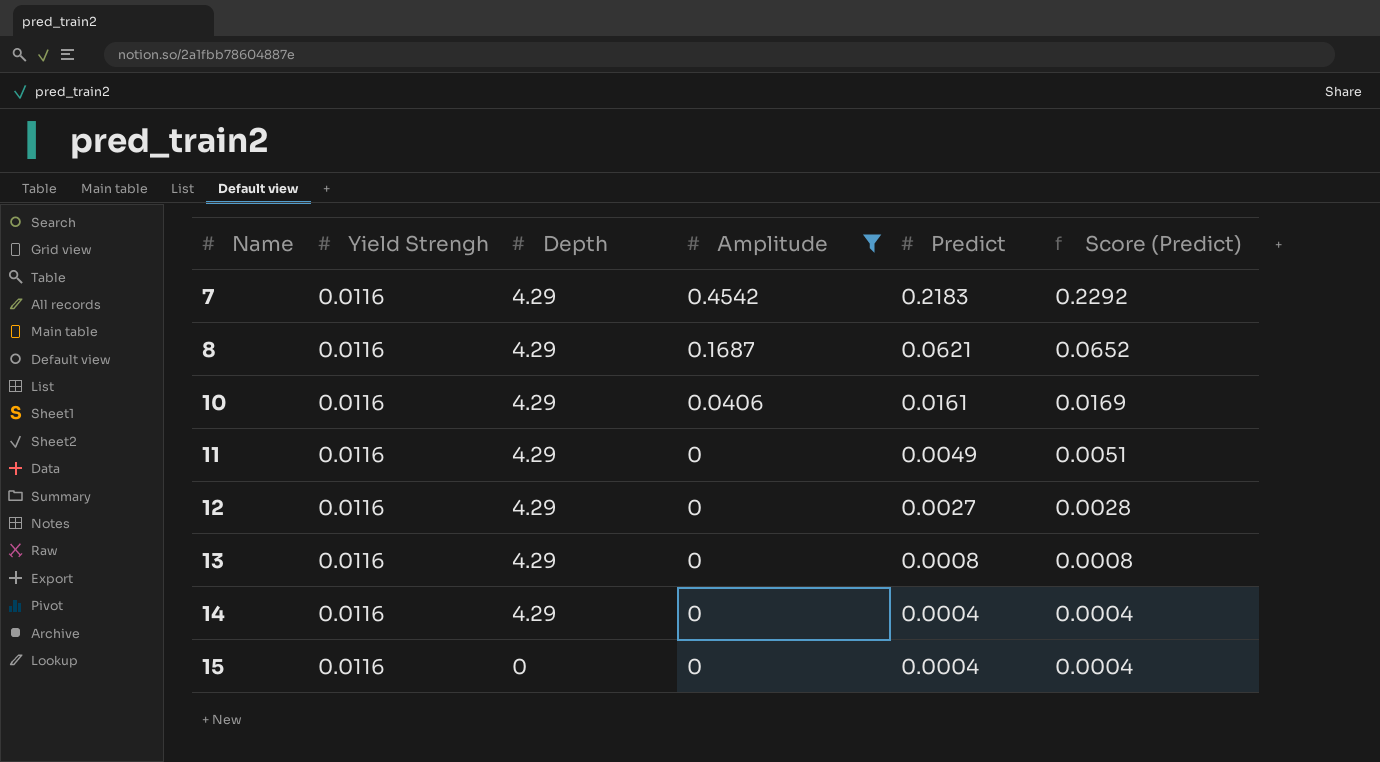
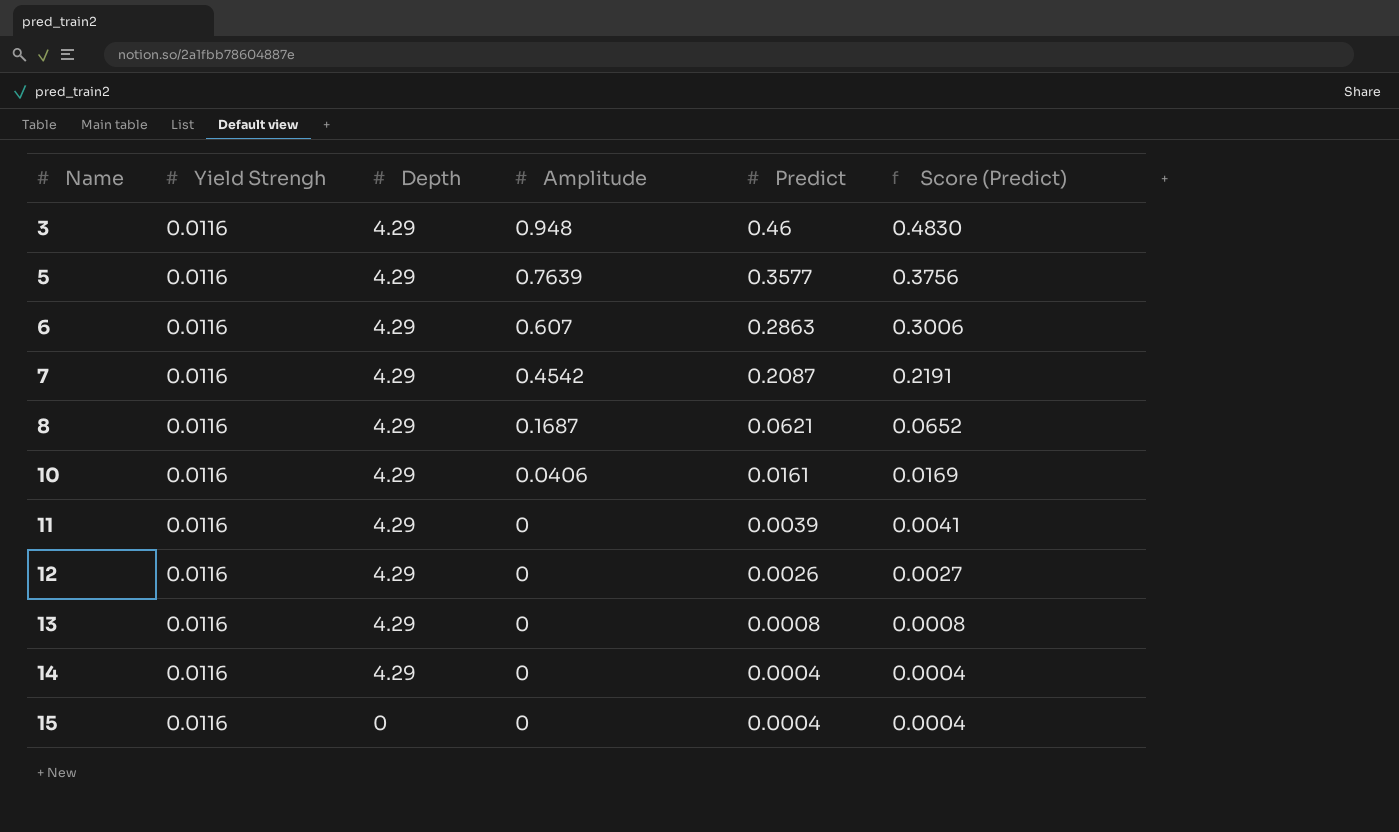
filter: Amplitude <= 0.4542 -> none
7 | Predict: 0.2183 -> 0.2087
7 | Score (Predict): 0.2292 -> 0.2191
11 | Predict: 0.0049 -> 0.0039
11 | Score (Predict): 0.0051 -> 0.0041
12 | Predict: 0.0027 -> 0.0026
12 | Score (Predict): 0.0028 -> 0.0027

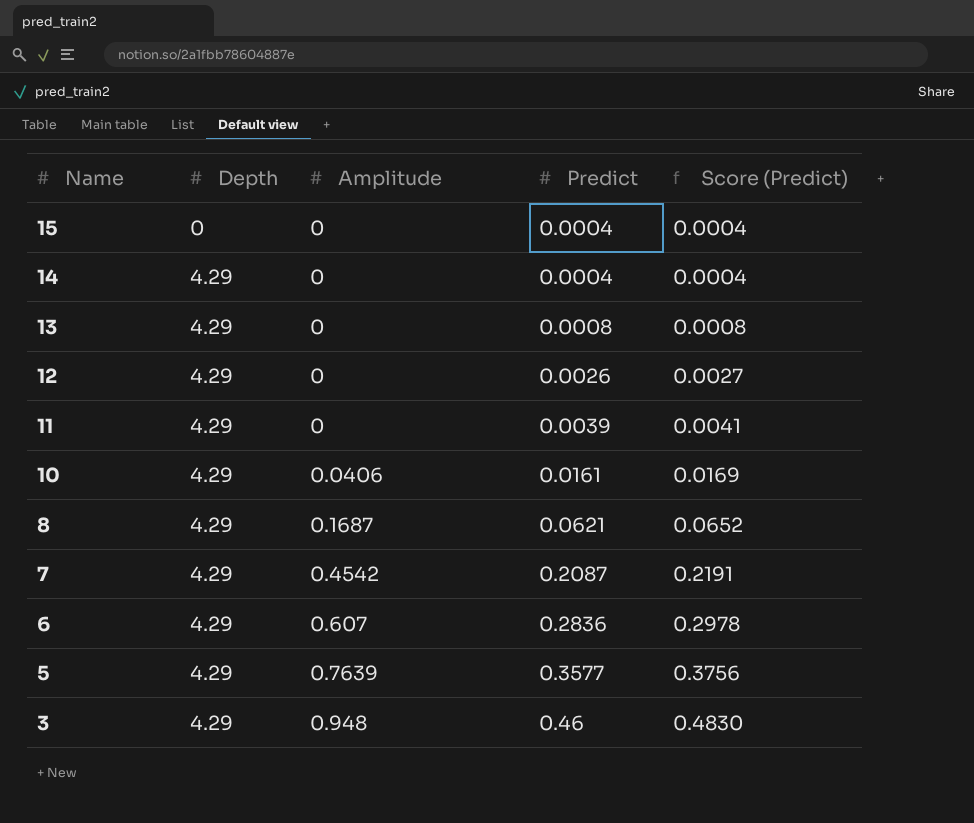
row order: Name ascending -> Name descending
column Yield Strengh | position: 2 -> none
6 | Predict: 0.2863 -> 0.2836
6 | Score (Predict): 0.3006 -> 0.2978

